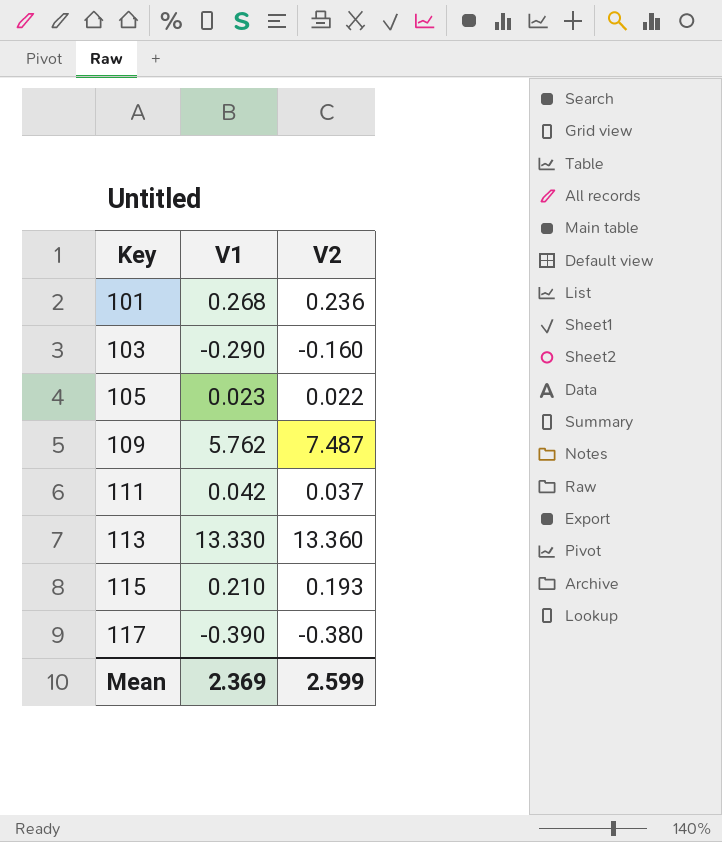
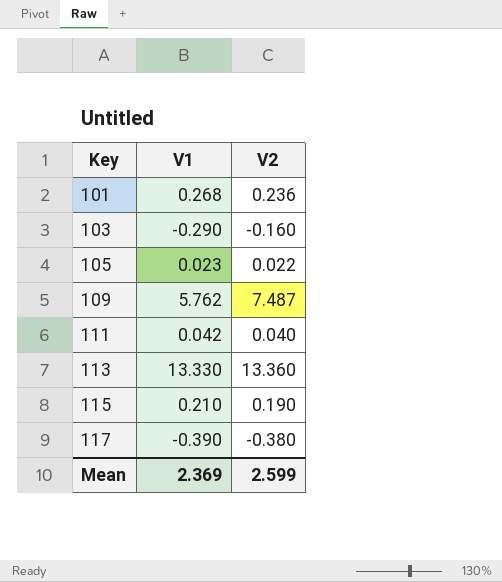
111 | V2: 0.037 -> 0.040
115 | V2: 0.193 -> 0.190

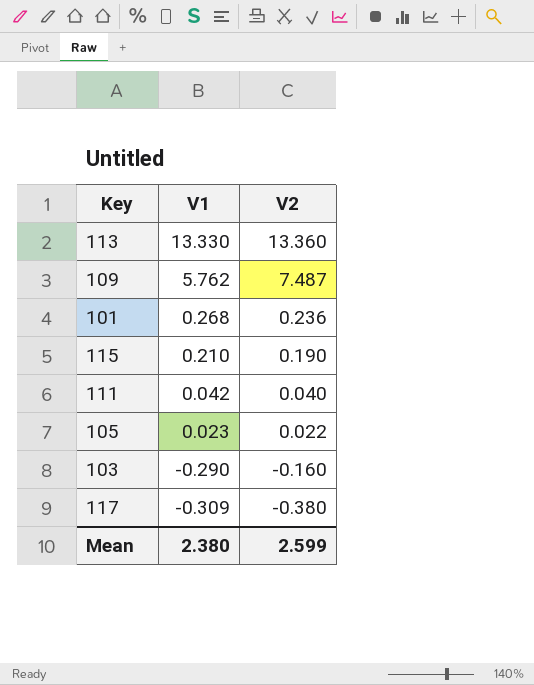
row order: Key ascending -> V1 descending
117 | V1: -0.390 -> -0.309
Mean | V1: 2.369 -> 2.380

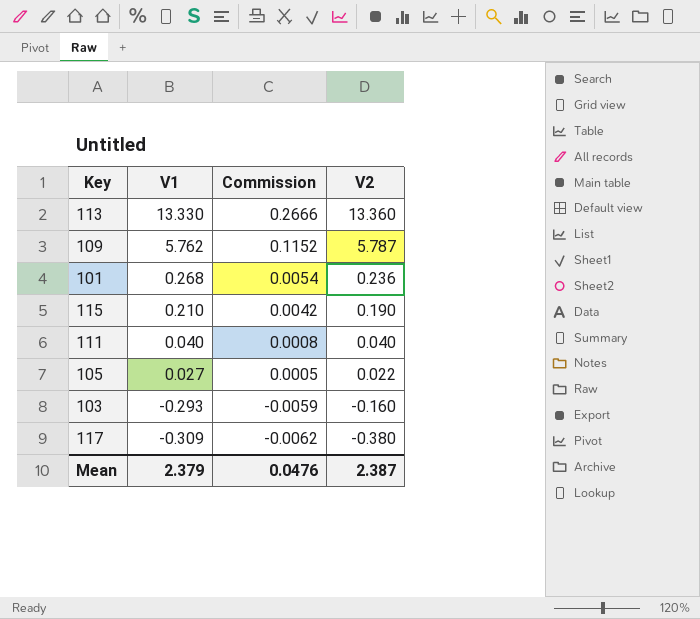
column Commission | formula: none -> [V1] * 0.02
109 | V2: 7.487 -> 5.787
111 | V1: 0.042 -> 0.040
105 | V1: 0.023 -> 0.027
103 | V1: -0.290 -> -0.293
Mean | V1: 2.380 -> 2.379
Mean | V2: 2.599 -> 2.387

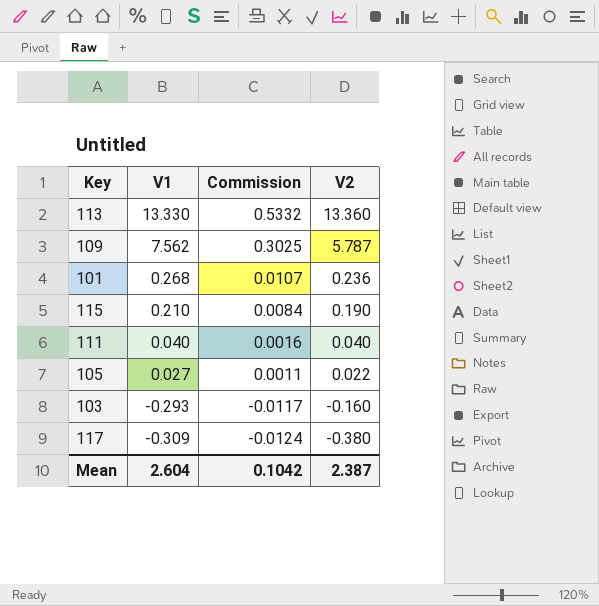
column Commission | formula: [V1] * 0.02 -> [V1] * 0.04
109 | V1: 5.762 -> 7.562
Mean | V1: 2.379 -> 2.604
Mean | Commission: 0.0476 -> 0.1042

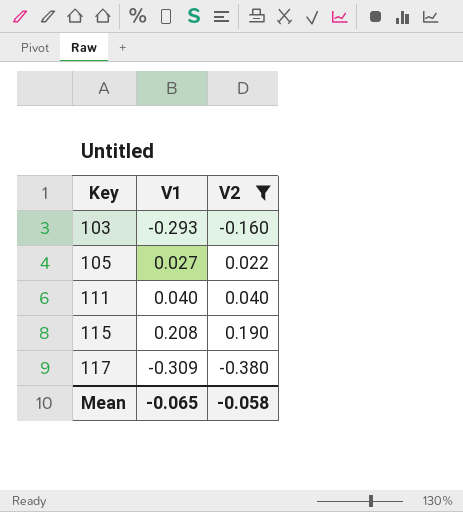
filter: none -> V2 <= 0.190
row order: V1 descending -> Key ascending
column Commission | formula: [V1] * 0.04 -> none
115 | V1: 0.210 -> 0.208
Mean | V1: 2.604 -> -0.065
Mean | V2: 2.387 -> -0.058

